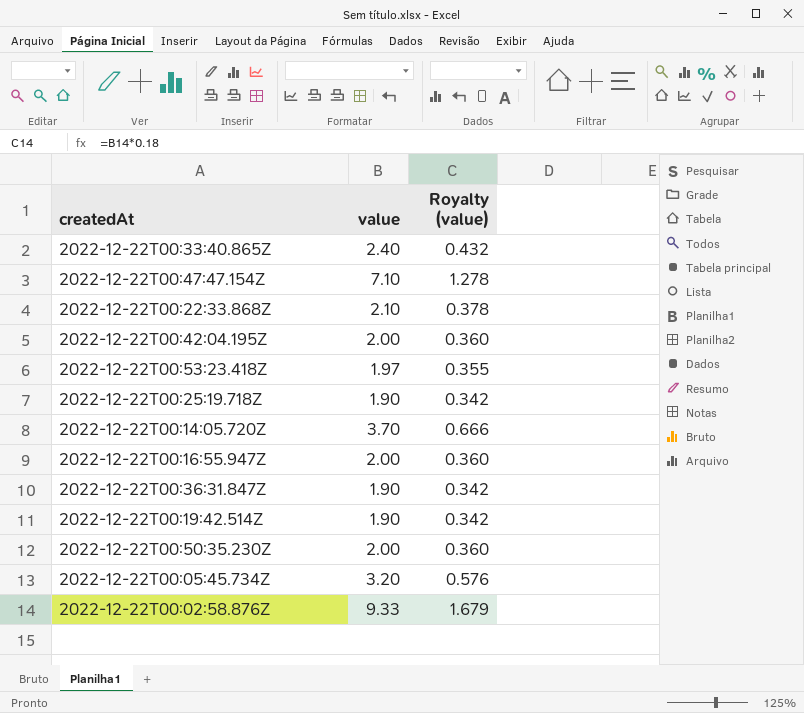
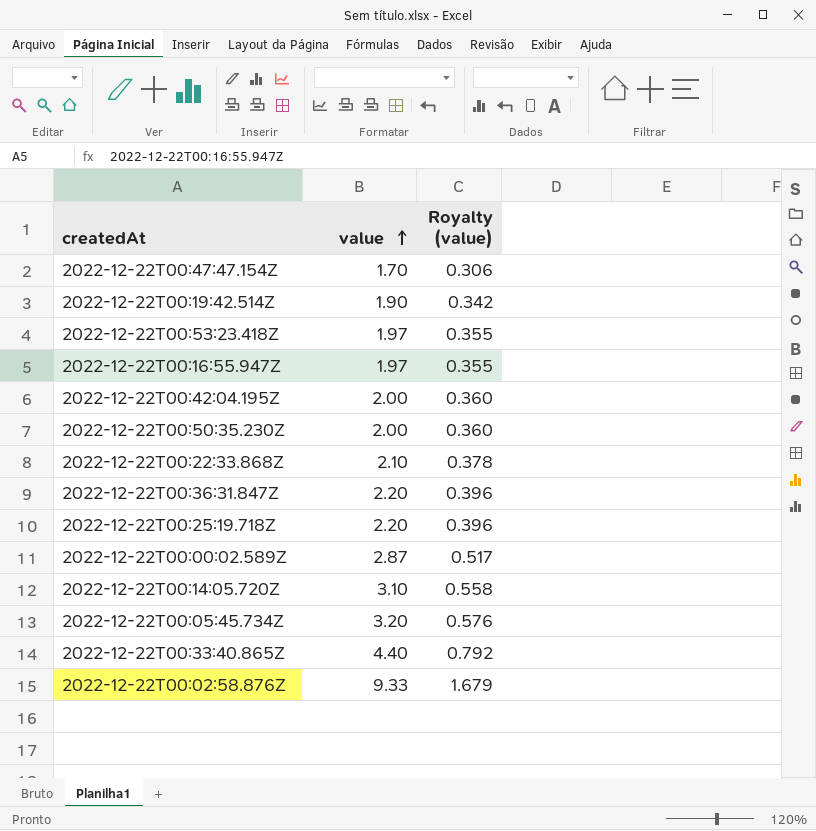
row order: none -> value ascending
2022-12-22T00:47:47.154Z | value: 7.10 -> 1.70
2022-12-22T00:47:47.154Z | Royalty (value): 1.278 -> 0.306
2022-12-22T00:16:55.947Z | value: 2.00 -> 1.97
2022-12-22T00:16:55.947Z | Royalty (value): 0.360 -> 0.355
2022-12-22T00:36:31.847Z | value: 1.90 -> 2.20
2022-12-22T00:36:31.847Z | Royalty (value): 0.342 -> 0.396
2022-12-22T00:25:19.718Z | value: 1.90 -> 2.20
2022-12-22T00:25:19.718Z | Royalty (value): 0.342 -> 0.396
row 2022-12-22T00:00:02.589Z: none -> 2.87 | 0.517
2022-12-22T00:14:05.720Z | value: 3.70 -> 3.10
2022-12-22T00:14:05.720Z | Royalty (value): 0.666 -> 0.558
2022-12-22T00:33:40.865Z | value: 2.40 -> 4.40
2022-12-22T00:33:40.865Z | Royalty (value): 0.432 -> 0.792

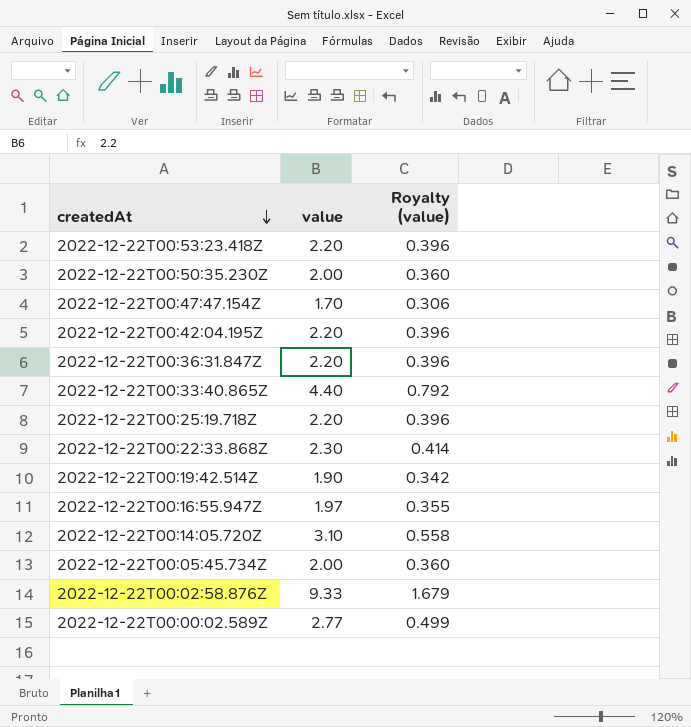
row order: value ascending -> createdAt descending
2022-12-22T00:53:23.418Z | value: 1.97 -> 2.20
2022-12-22T00:53:23.418Z | Royalty (value): 0.355 -> 0.396
2022-12-22T00:42:04.195Z | value: 2.00 -> 2.20
2022-12-22T00:42:04.195Z | Royalty (value): 0.360 -> 0.396
2022-12-22T00:22:33.868Z | value: 2.10 -> 2.30
2022-12-22T00:22:33.868Z | Royalty (value): 0.378 -> 0.414
2022-12-22T00:05:45.734Z | value: 3.20 -> 2.00
2022-12-22T00:05:45.734Z | Royalty (value): 0.576 -> 0.360
2022-12-22T00:00:02.589Z | value: 2.87 -> 2.77
2022-12-22T00:00:02.589Z | Royalty (value): 0.517 -> 0.499

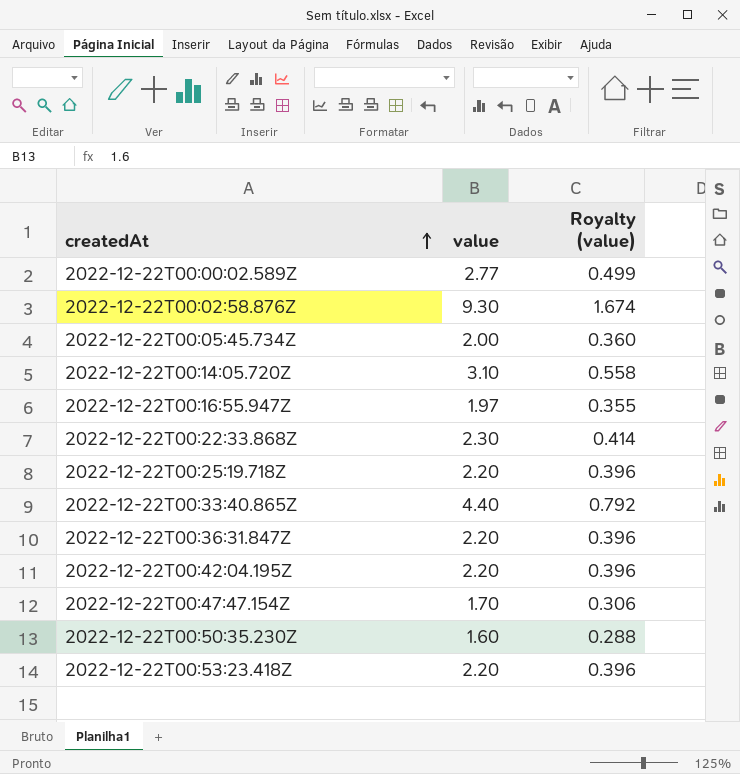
row order: createdAt descending -> createdAt ascending
row 2022-12-22T00:19:42.514Z: 1.90 | 0.342 -> none
2022-12-22T00:02:58.876Z | value: 9.33 -> 9.30
2022-12-22T00:02:58.876Z | Royalty (value): 1.679 -> 1.674
2022-12-22T00:50:35.230Z | value: 2.00 -> 1.60
2022-12-22T00:50:35.230Z | Royalty (value): 0.360 -> 0.288

